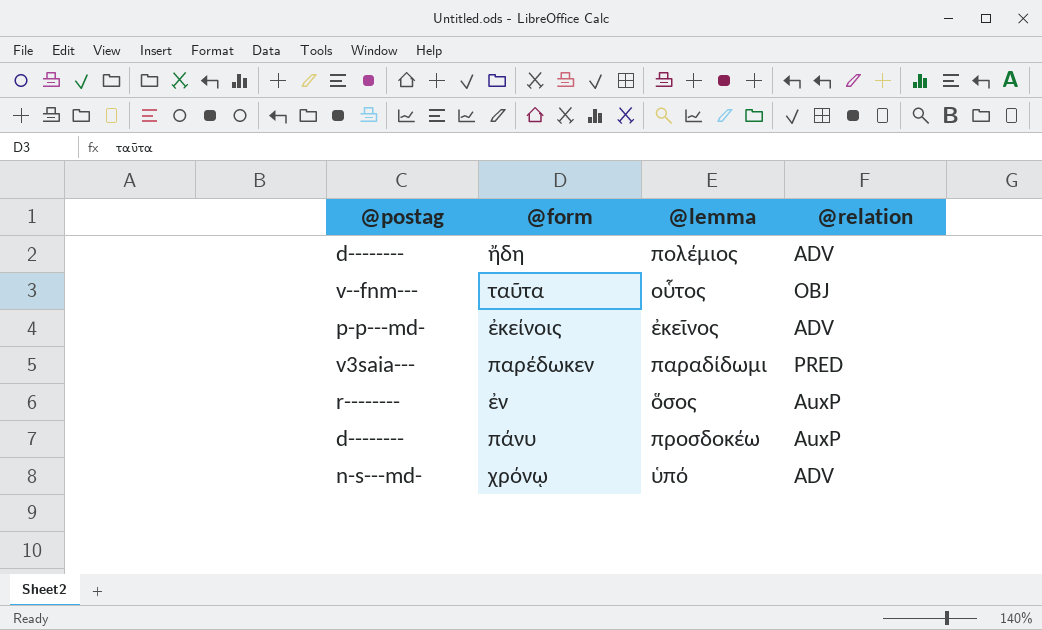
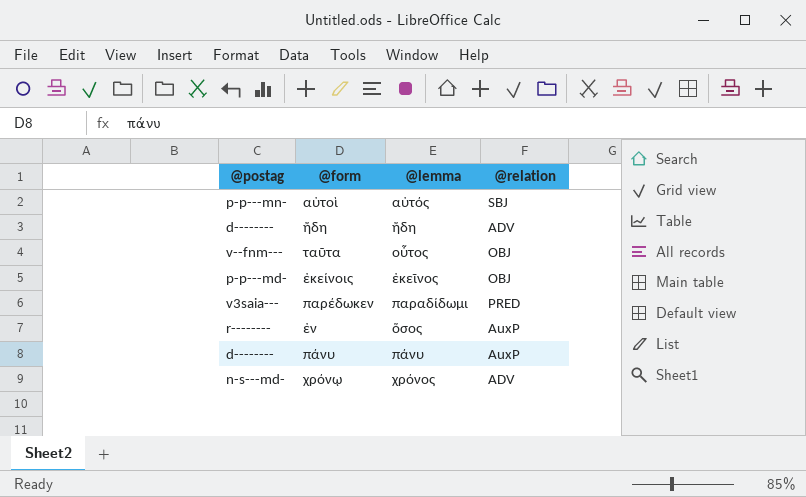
row αὐτοὶ: none -> p-p---mn- | αὐτός | SBJ
ἤδη | @lemma: πολέμιος -> ἤδη
ἐκείνοις | @relation: ADV -> OBJ
πάνυ | @lemma: προσδοκέω -> πάνυ
χρόνῳ | @lemma: ὑπό -> χρόνος

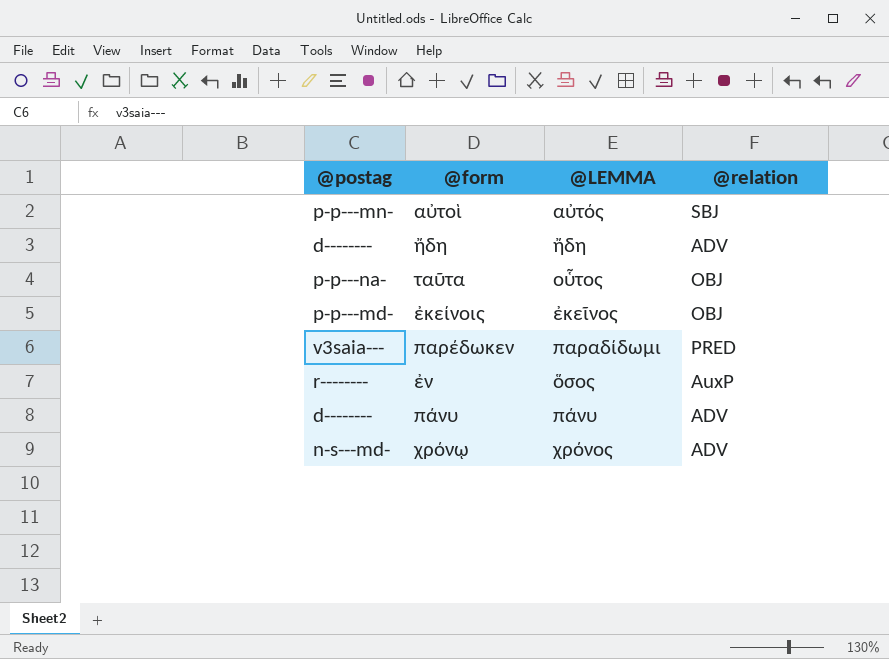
column name: @lemma -> @LEMMA
ταῦτα | @postag: v--fnm--- -> p-p---na-
πάνυ | @relation: AuxP -> ADV

